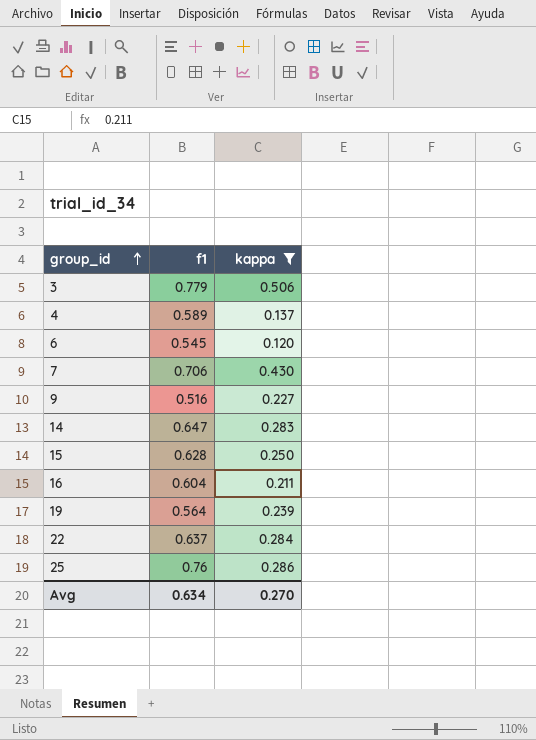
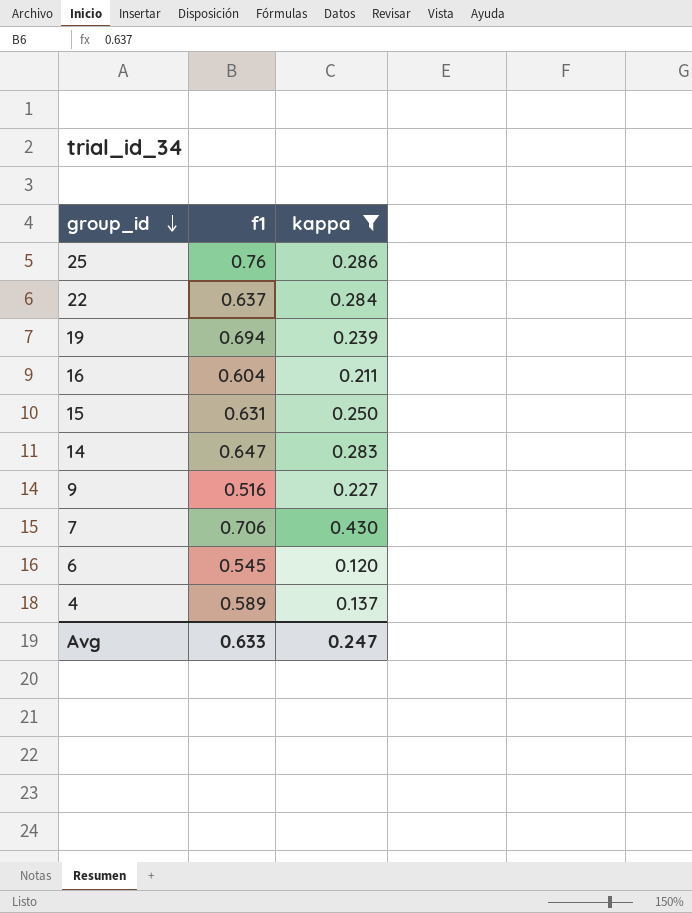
row order: group_id ascending -> group_id descending
row 3: 0.779 | 0.506 -> none
19 | f1: 0.564 -> 0.694
15 | f1: 0.628 -> 0.631
Avg | f1: 0.634 -> 0.633
Avg | kappa: 0.270 -> 0.247

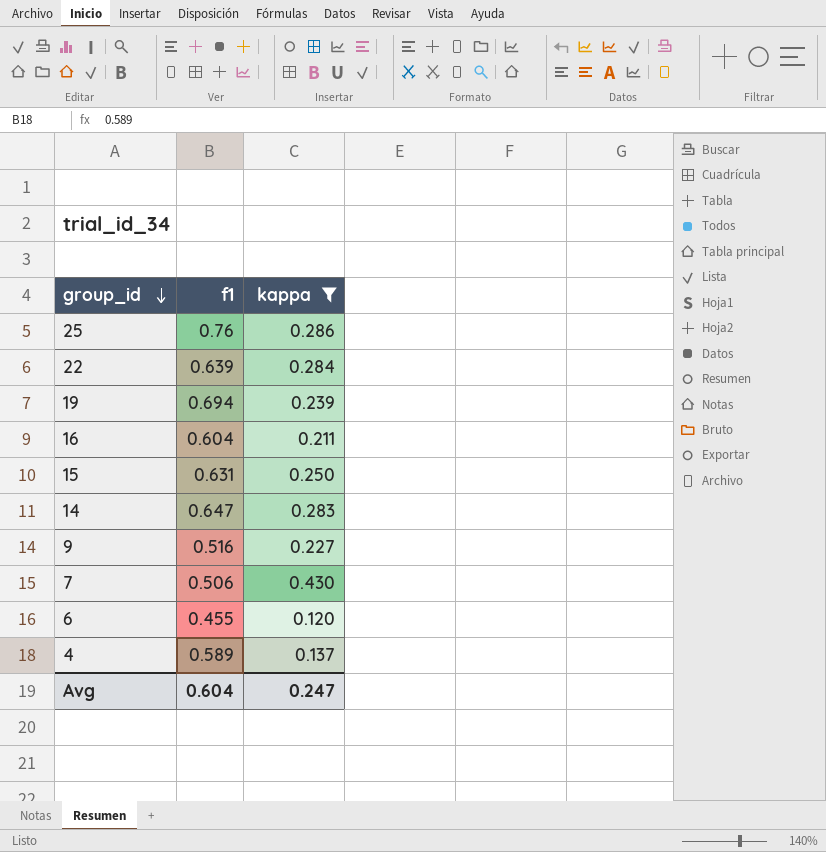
22 | f1: 0.637 -> 0.639
7 | f1: 0.706 -> 0.506
6 | f1: 0.545 -> 0.455
Avg | f1: 0.633 -> 0.604

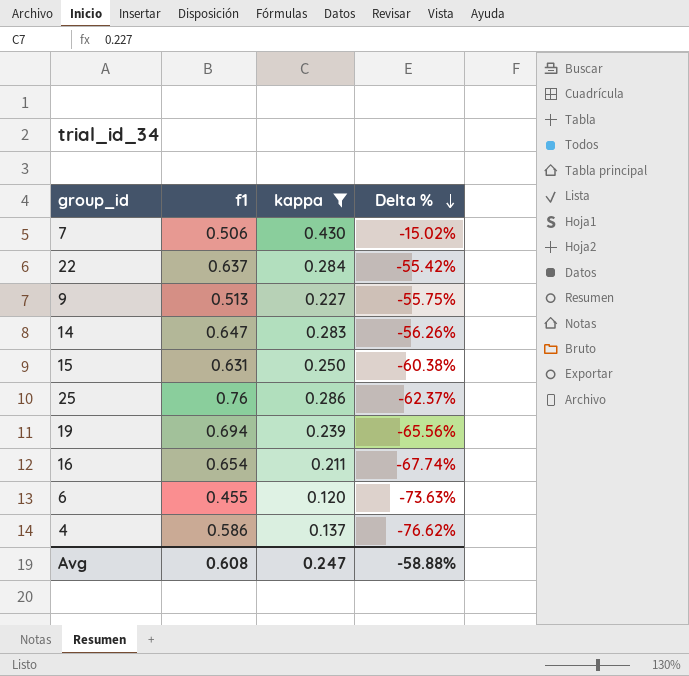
row order: group_id descending -> Delta % descending
column Delta % | formula: none -> ([kappa] - [f1]) / [f1]
22 | f1: 0.639 -> 0.637
9 | f1: 0.516 -> 0.513
16 | f1: 0.604 -> 0.654
4 | f1: 0.589 -> 0.586
Avg | f1: 0.604 -> 0.608

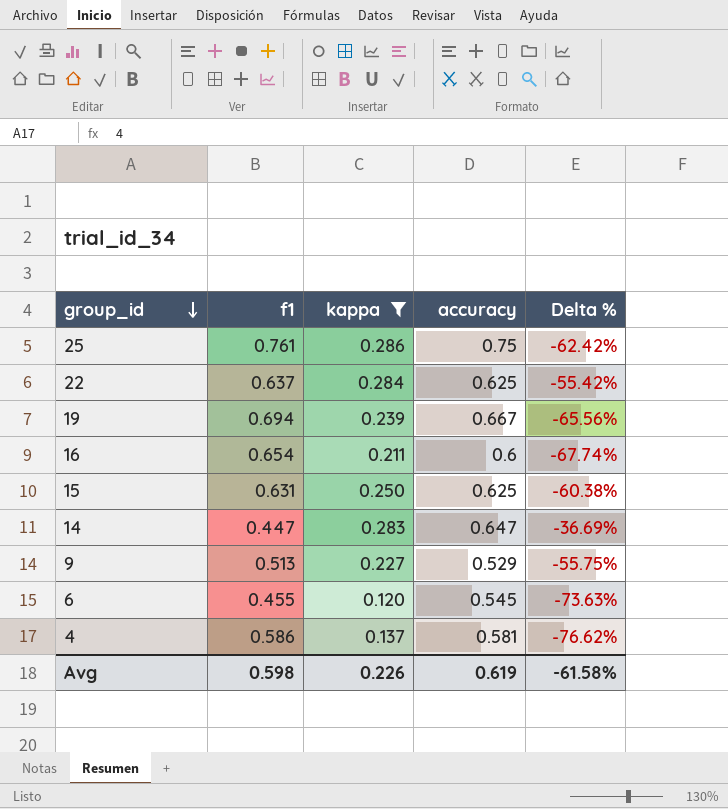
row order: Delta % descending -> group_id descending
column accuracy | position: none -> 4
row 7: 0.506 | 0.430 | -15.02% -> none
25 | f1: 0.76 -> 0.761
25 | Delta %: -62.37% -> -62.42%
14 | f1: 0.647 -> 0.447
14 | Delta %: -56.26% -> -36.69%
Avg | f1: 0.608 -> 0.598
Avg | kappa: 0.247 -> 0.226
Avg | Delta %: -58.88% -> -61.58%

